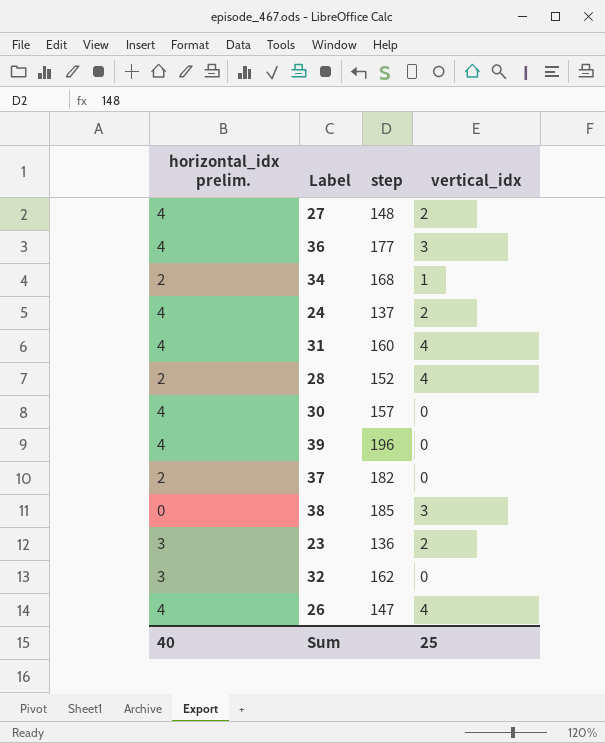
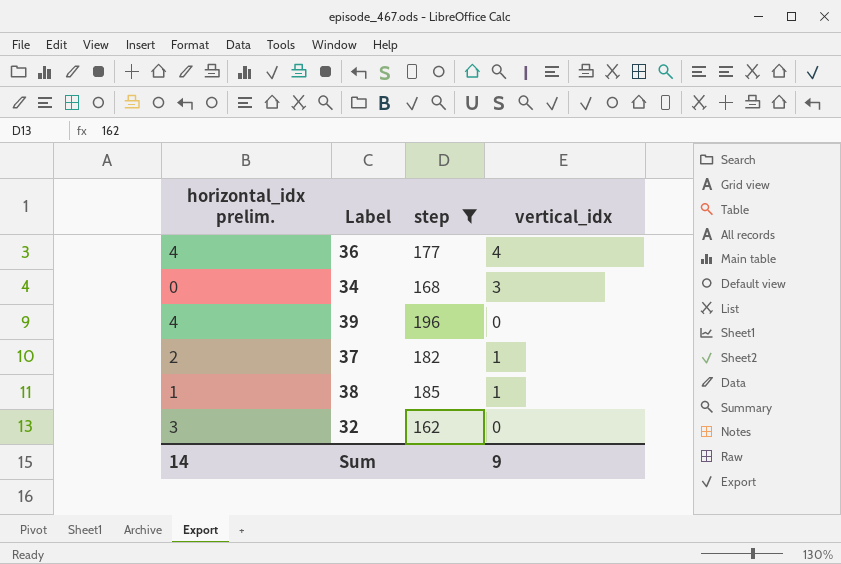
filter: none -> step >= 162
36 | vertical_idx: 3 -> 4
34 | horizontal_idx prelim.: 2 -> 0
34 | vertical_idx: 1 -> 3
37 | vertical_idx: 0 -> 1
38 | horizontal_idx prelim.: 0 -> 1
38 | vertical_idx: 3 -> 1
Sum | horizontal_idx prelim.: 40 -> 14
Sum | vertical_idx: 25 -> 9

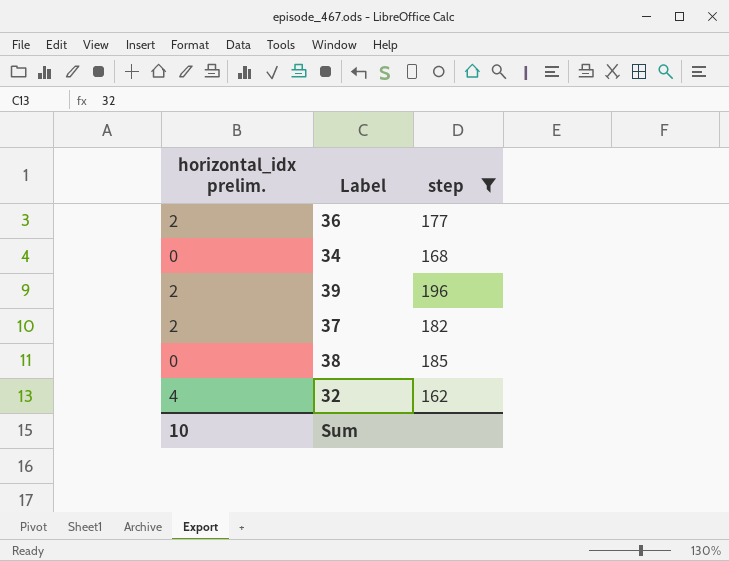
column vertical_idx | position: 4 -> none
36 | horizontal_idx prelim.: 4 -> 2
39 | horizontal_idx prelim.: 4 -> 2
38 | horizontal_idx prelim.: 1 -> 0
32 | horizontal_idx prelim.: 3 -> 4
Sum | horizontal_idx prelim.: 14 -> 10

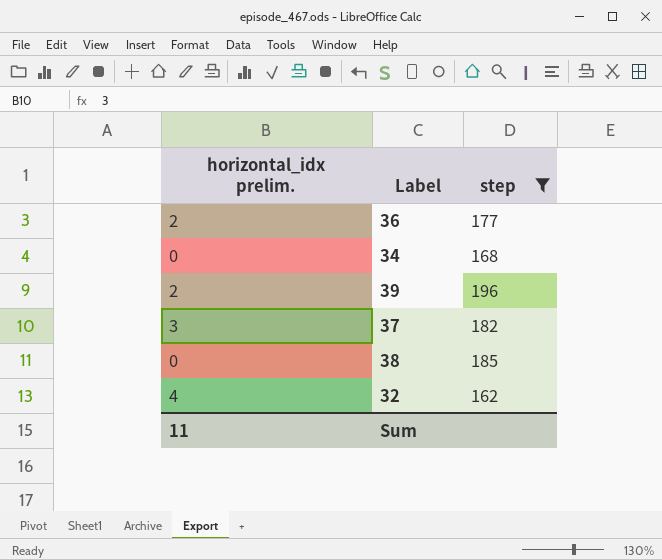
37 | horizontal_idx prelim.: 2 -> 3
Sum | horizontal_idx prelim.: 10 -> 11

